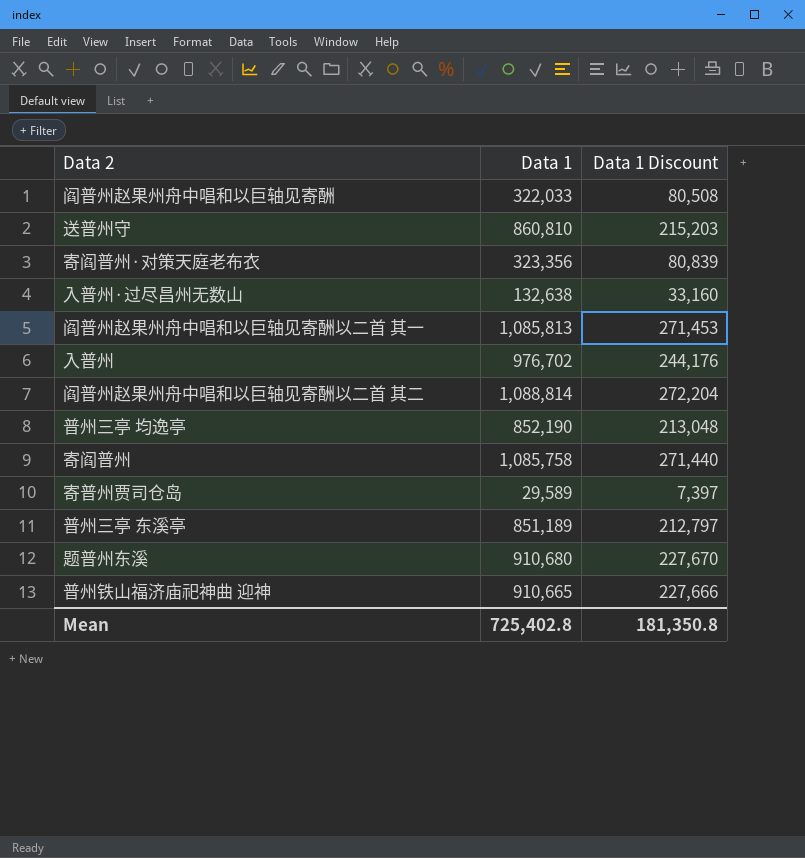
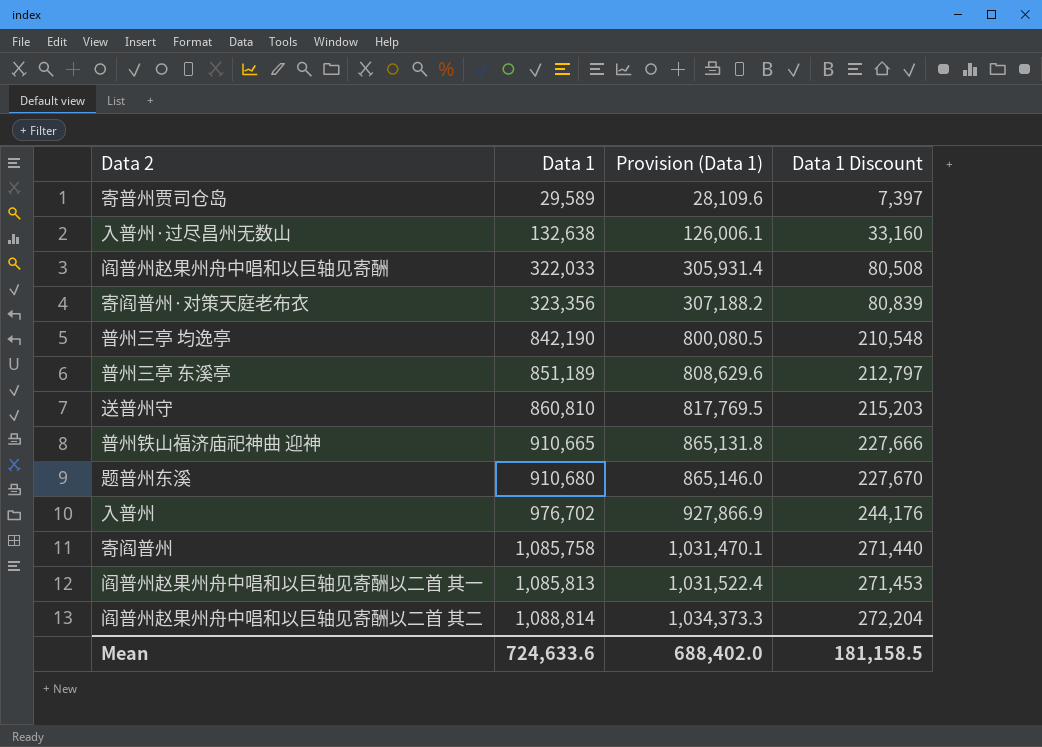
row order: none -> Data 1 ascending
column Provision (Data 1) | formula: none -> [Data 1] * 0.95
普州三亭 均逸亭 | Data 1: 852,190 -> 842,190
普州三亭 均逸亭 | Data 1 Discount: 213,048 -> 210,548
Mean | Data 1: 725,402.8 -> 724,633.6
Mean | Data 1 Discount: 181,350.8 -> 181,158.5

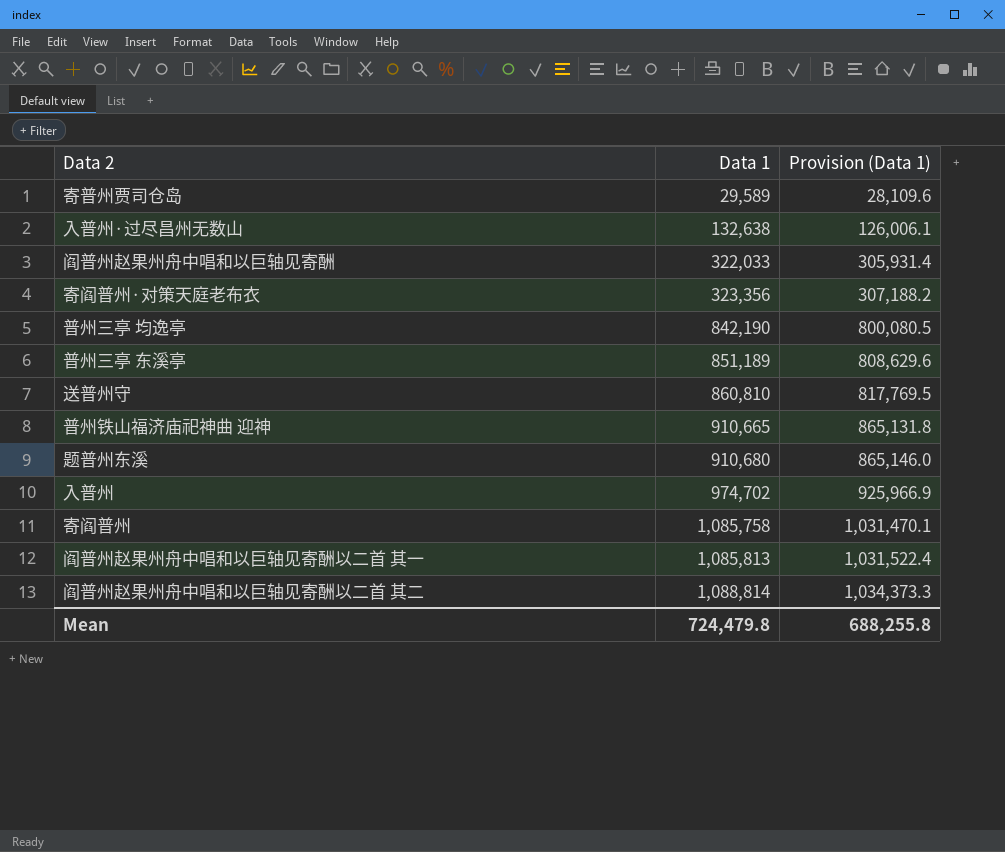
column Data 1 Discount | formula: [Data 1] * 0.25 -> none
入普州 | Data 1: 976,702 -> 974,702
入普州 | Provision (Data 1): 927,866.9 -> 925,966.9
Mean | Data 1: 724,633.6 -> 724,479.8
Mean | Provision (Data 1): 688,402.0 -> 688,255.8

